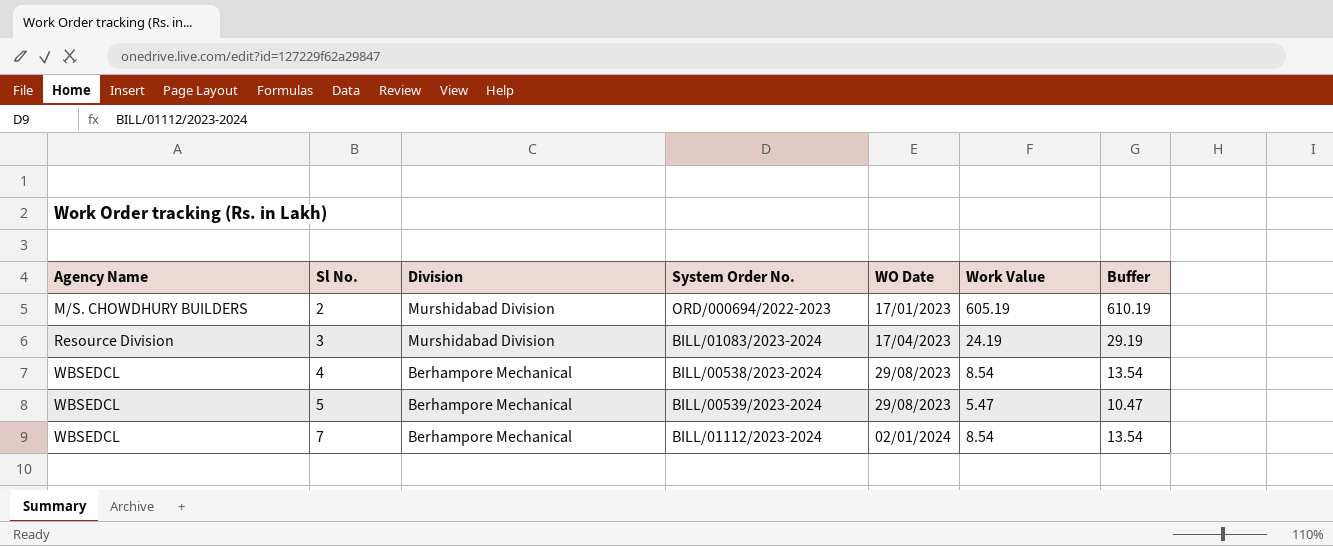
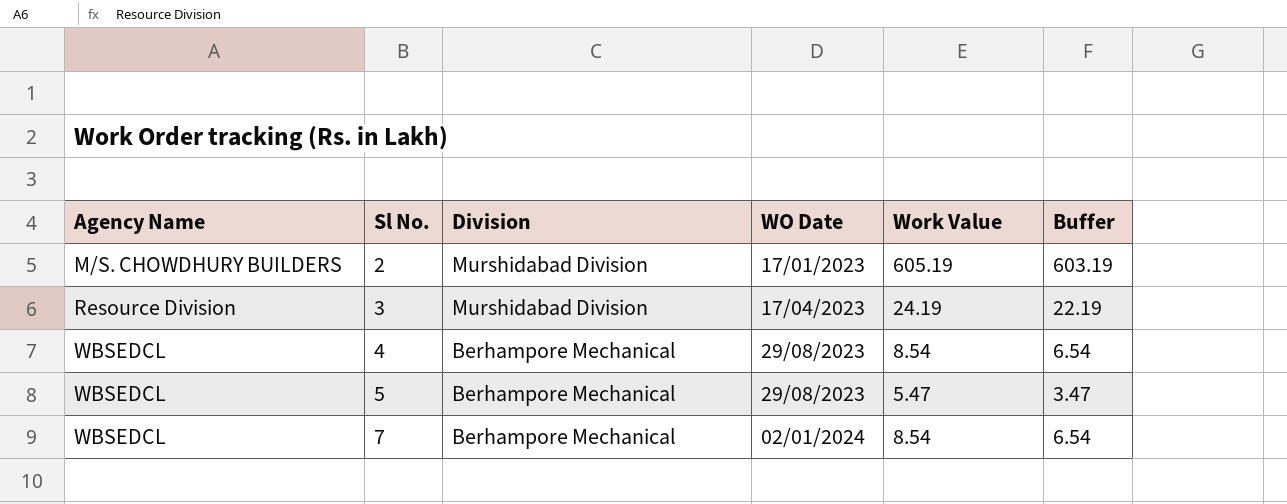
column System Order No. | position: 4 -> none
column Buffer | formula: [Work Value] + 5 -> [Work Value] - 2

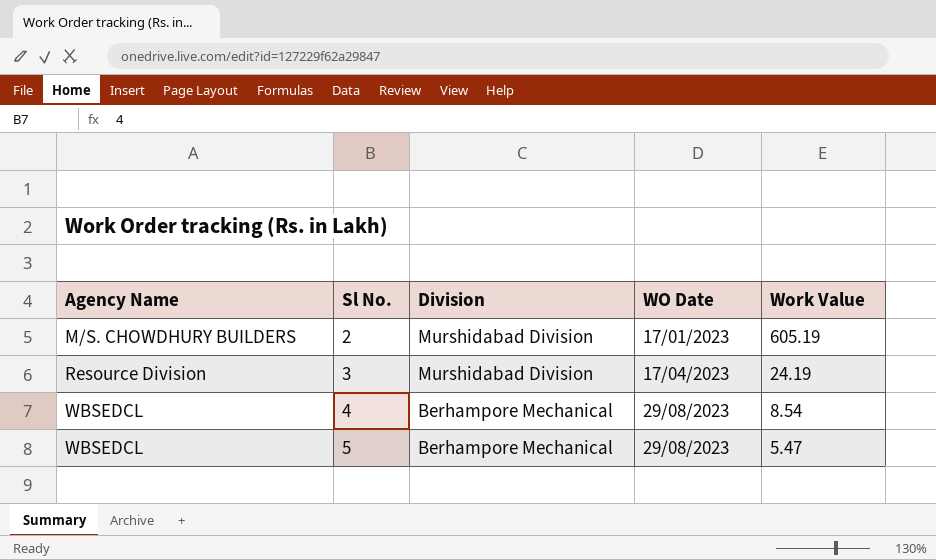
column Buffer | formula: [Work Value] - 2 -> none
row 7: WBSEDCL | Berhampore Mechanical | 02/01/2024 | 8.54 | 6.54 -> none

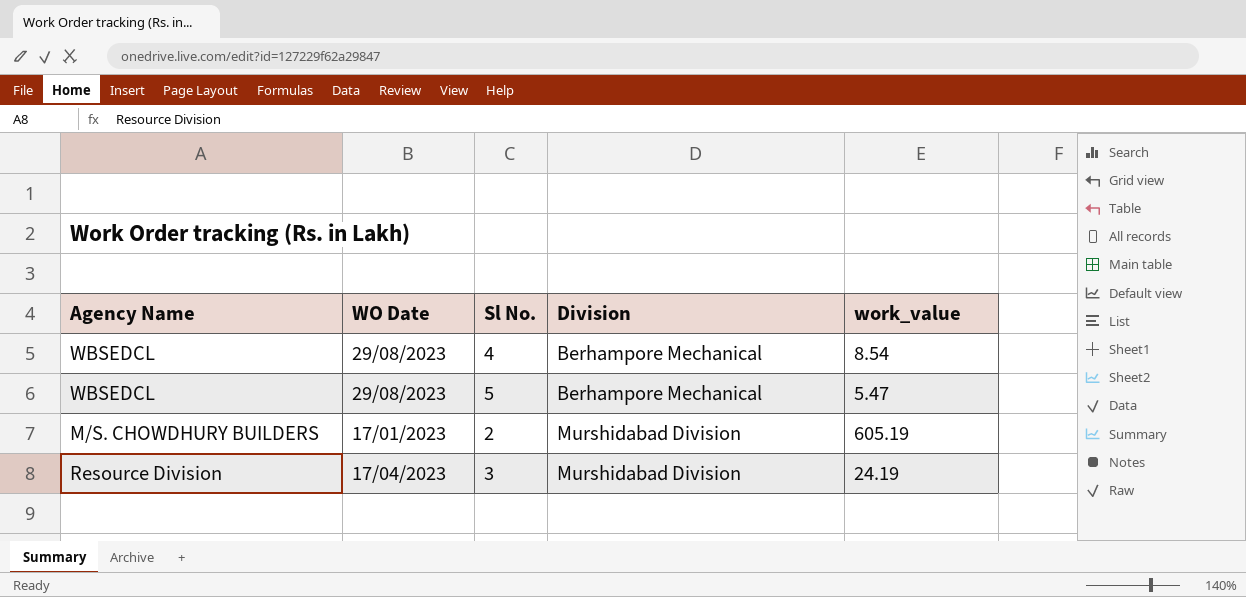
row order: Agency Name ascending -> Division ascending
column WO Date | position: 4 -> 2
column name: Work Value -> work_value

